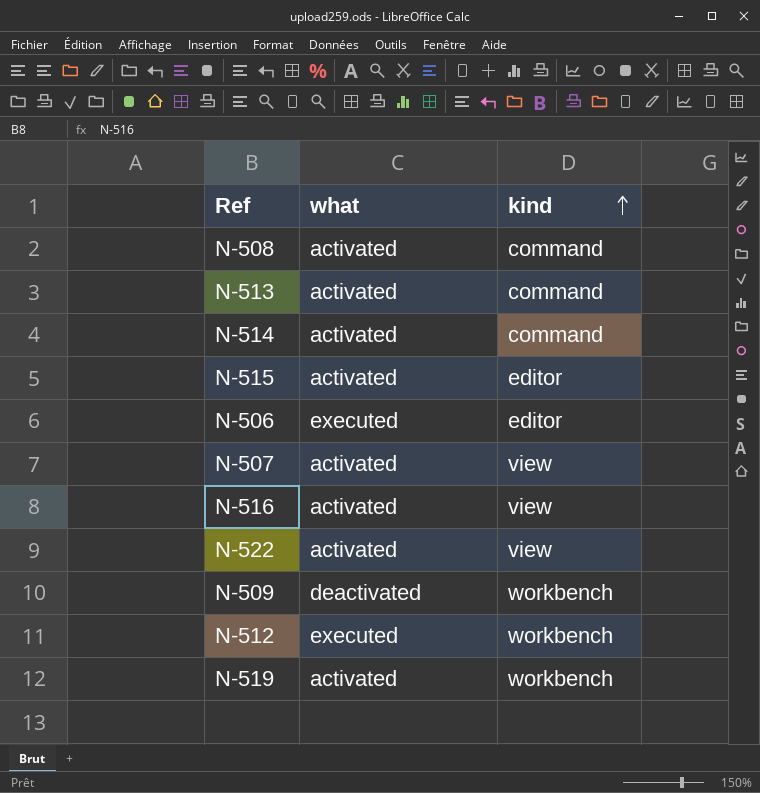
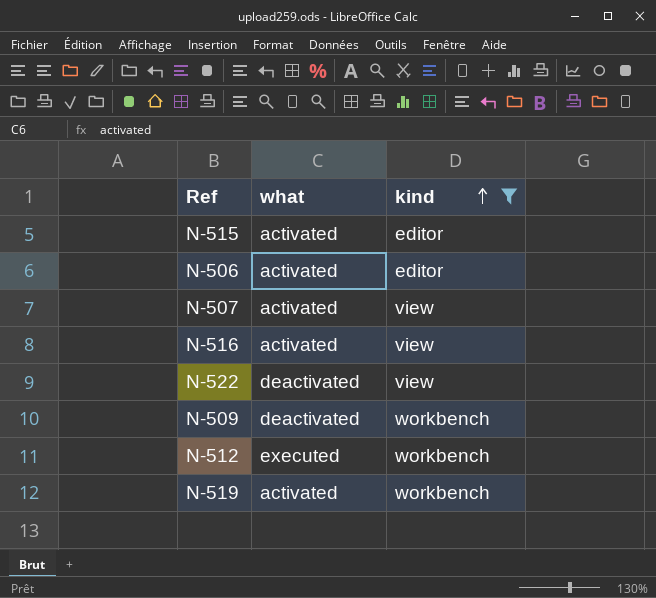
filter: none -> kind != command
N-506 | what: executed -> activated
N-522 | what: activated -> deactivated

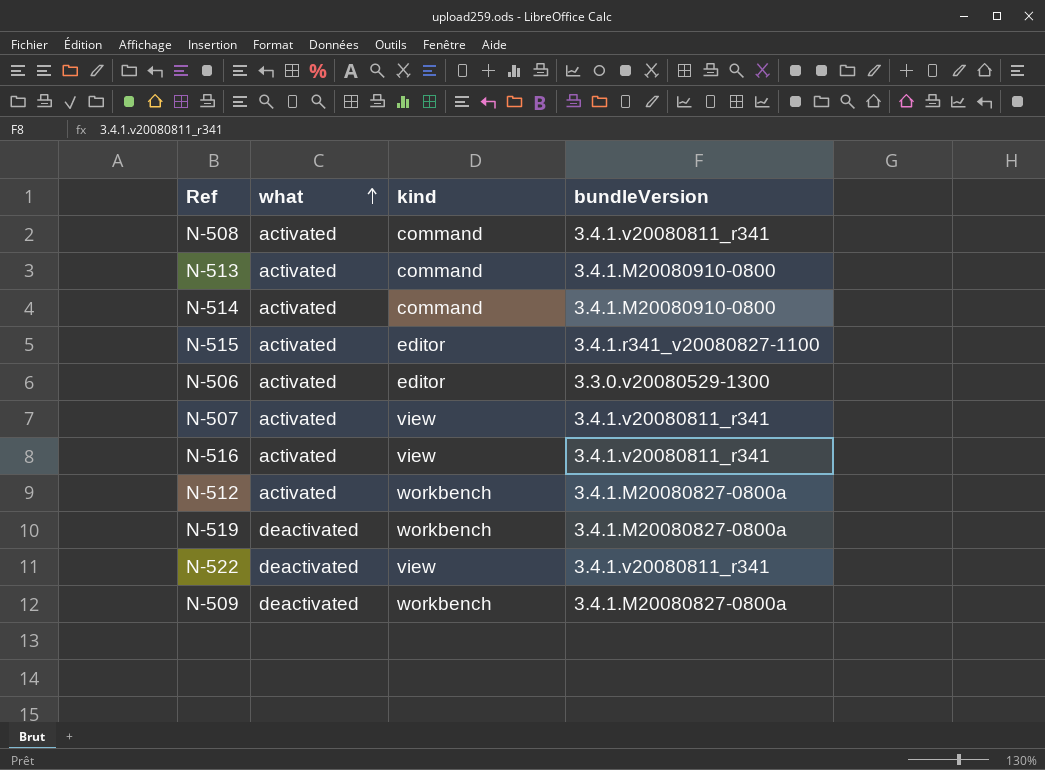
filter: kind != command -> none
row order: kind ascending -> what ascending
column bundleVersion | position: none -> 4
N-512 | what: executed -> activated
N-519 | what: activated -> deactivated

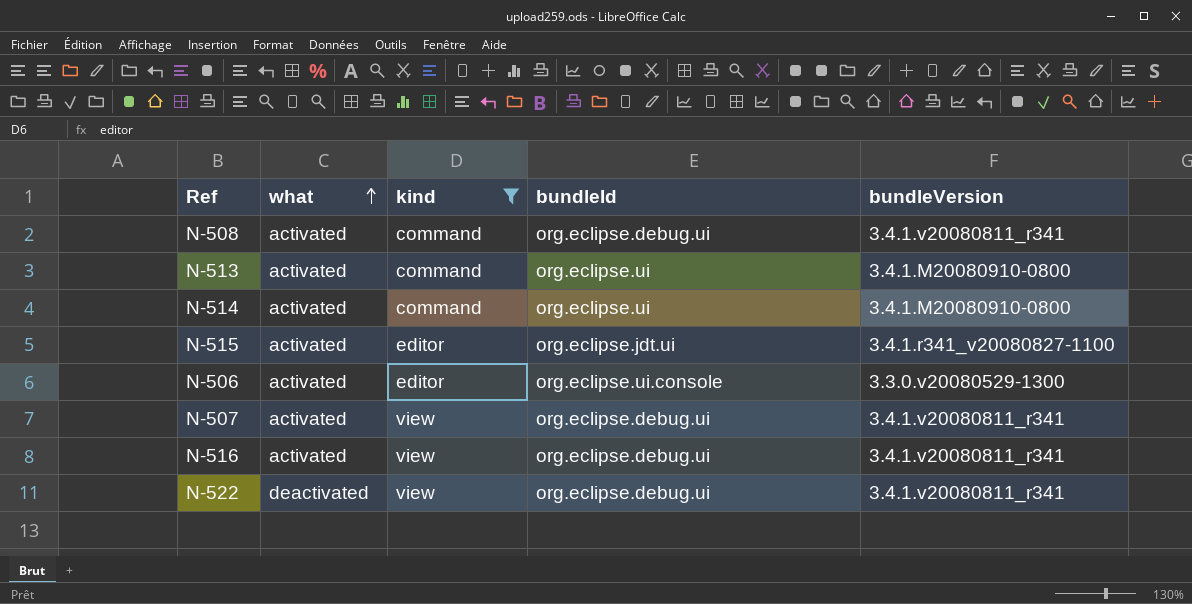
filter: none -> kind != workbench
column bundleId | position: none -> 4

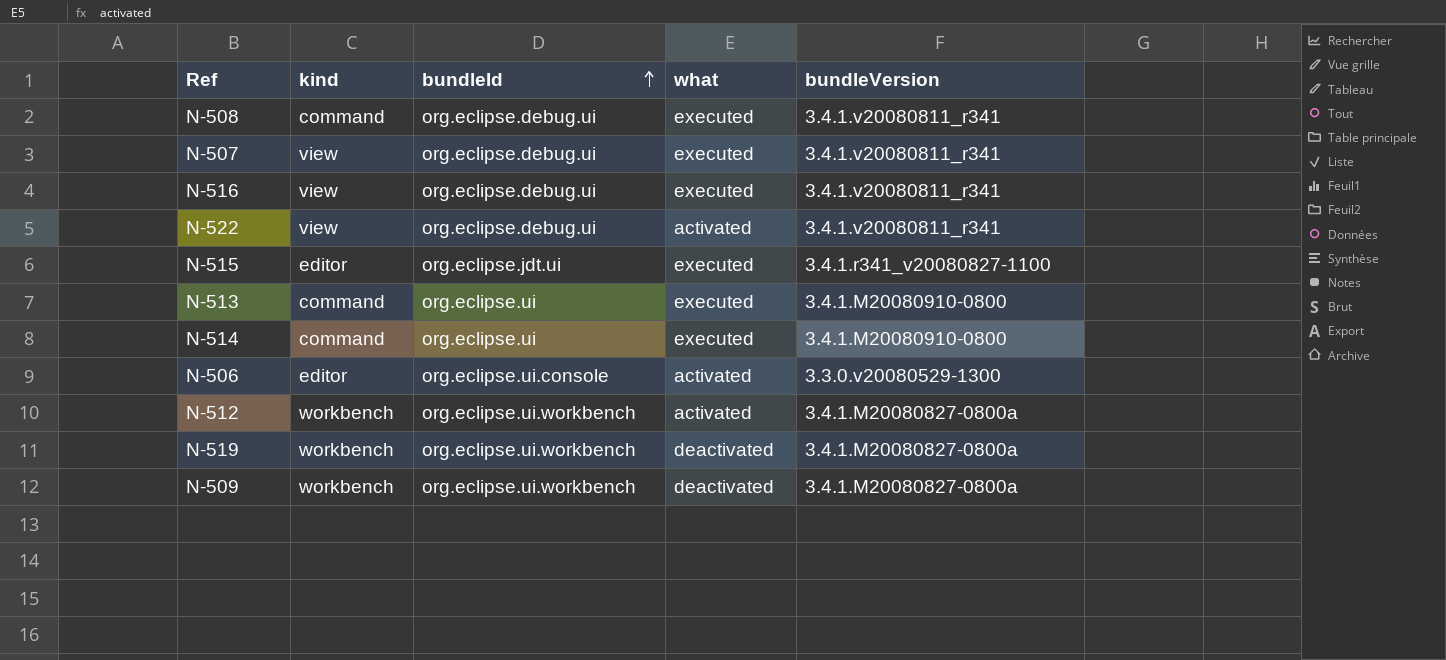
filter: kind != workbench -> none
row order: what ascending -> bundleId ascending
column what | position: 2 -> 4
N-508 | what: activated -> executed
N-507 | what: activated -> executed
N-516 | what: activated -> executed
N-522 | what: deactivated -> activated
N-515 | what: activated -> executed
N-513 | what: activated -> executed
N-514 | what: activated -> executed

